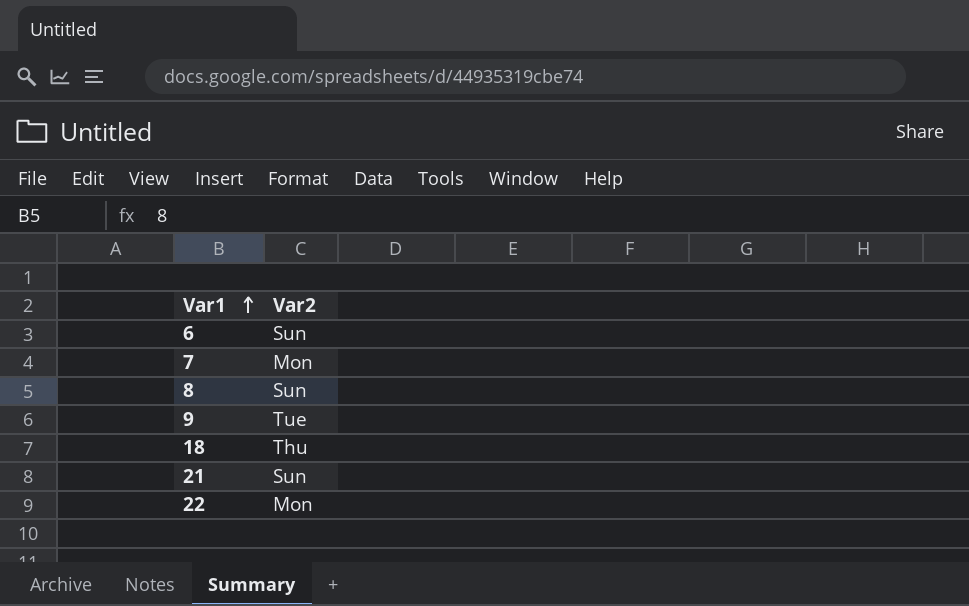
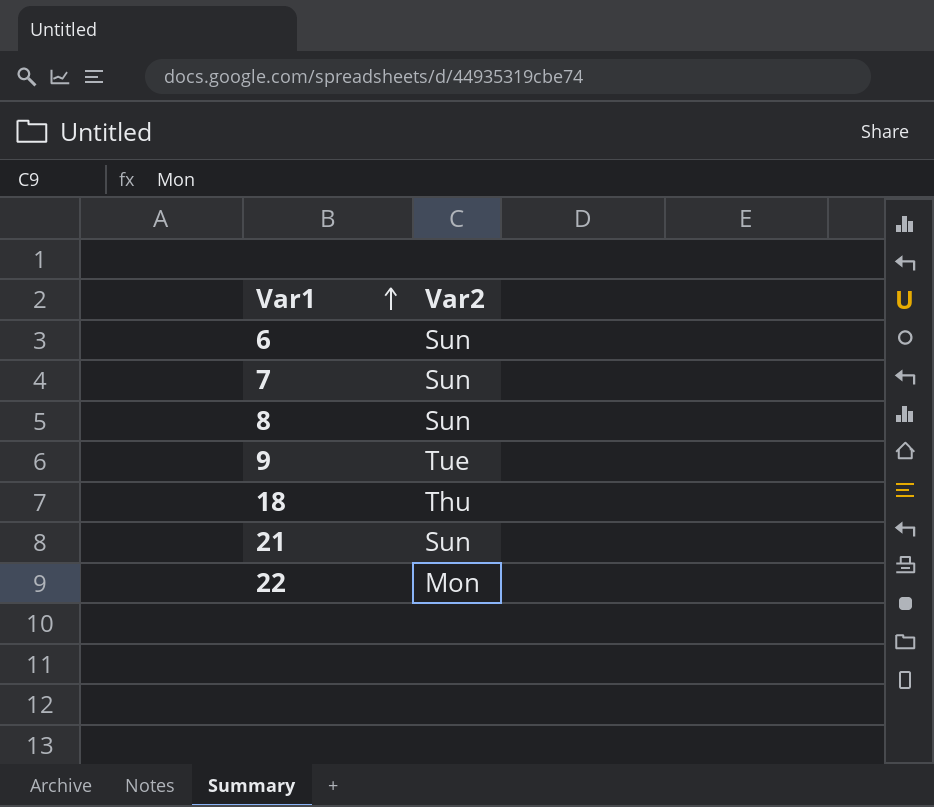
7 | Var2: Mon -> Sun

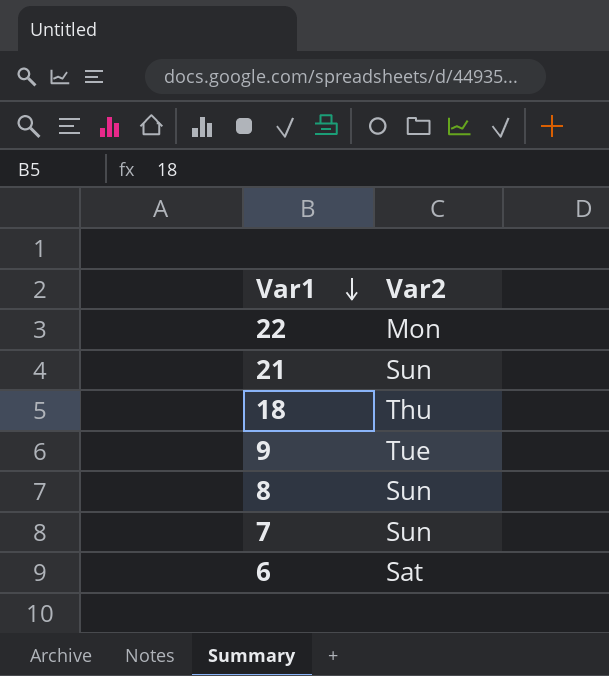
row order: Var1 ascending -> Var1 descending
6 | Var2: Sun -> Sat

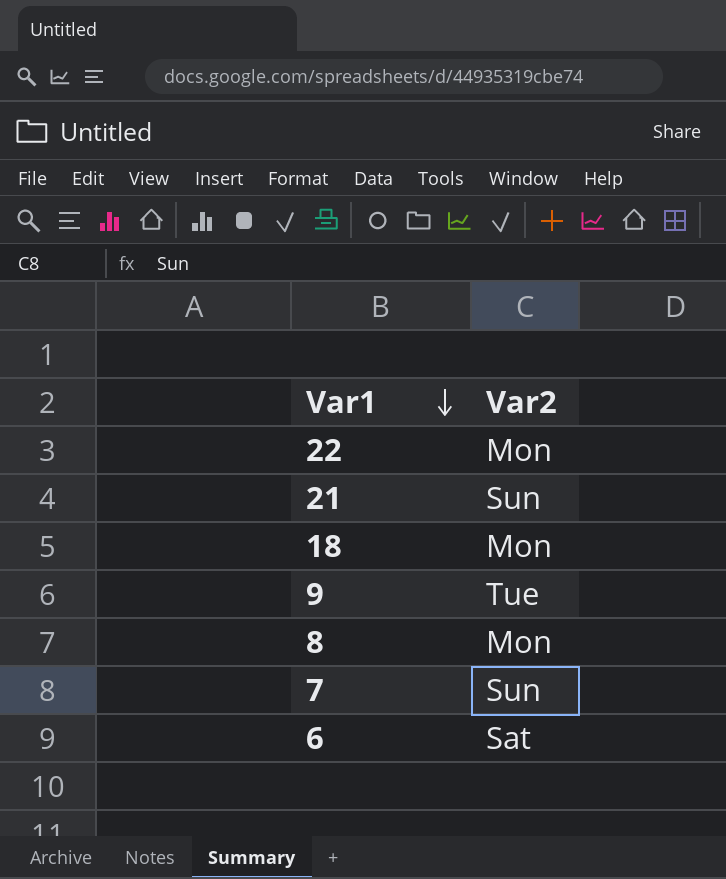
18 | Var2: Thu -> Mon
8 | Var2: Sun -> Mon

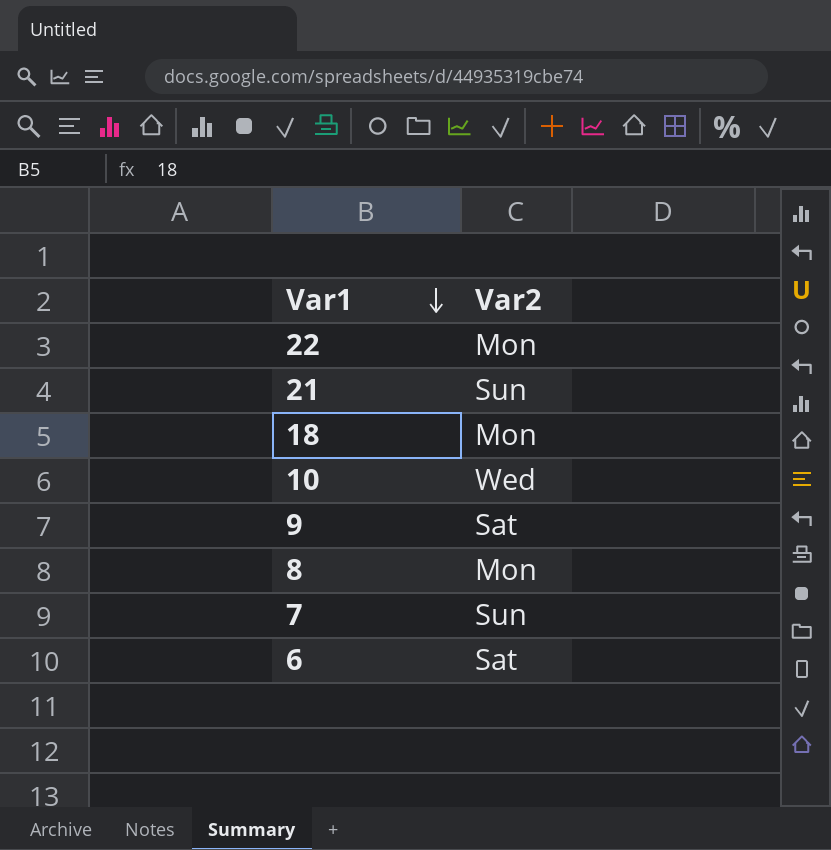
row 10: none -> Wed
9 | Var2: Tue -> Sat

